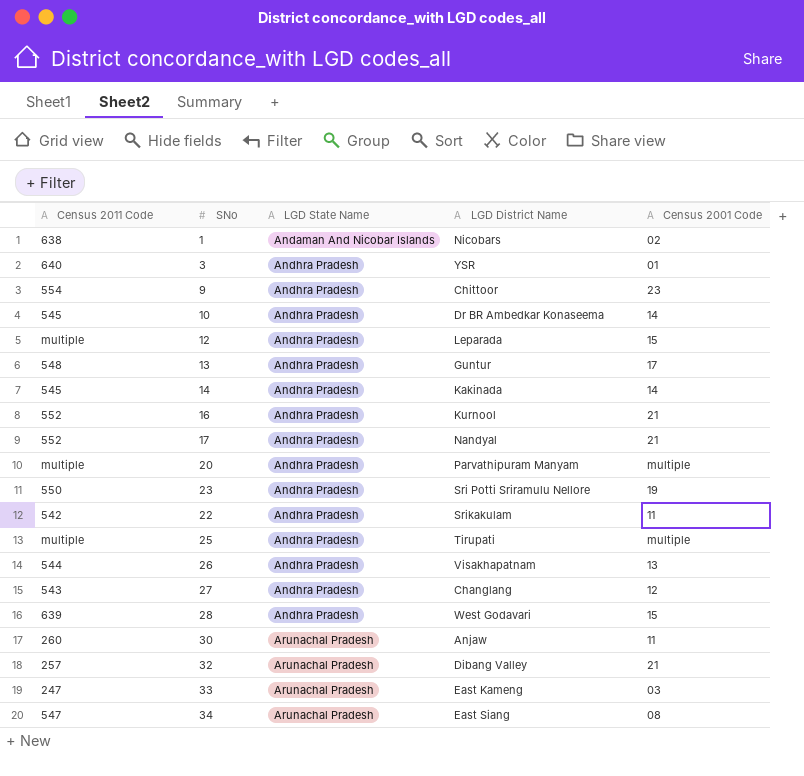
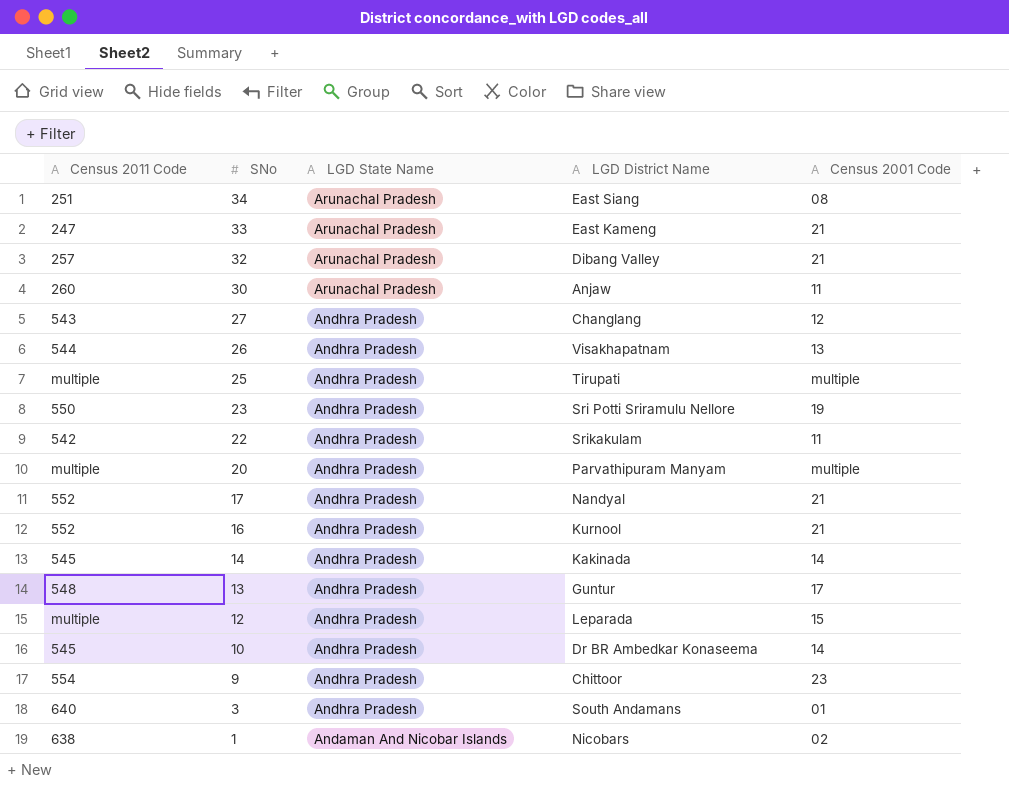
row order: LGD State Name ascending -> SNo descending
row 28: 639 | Andhra Pradesh | West Godavari | 15 -> none
34 | Census 2011 Code: 547 -> 251
33 | Census 2001 Code: 03 -> 21
3 | LGD District Name: YSR -> South Andamans

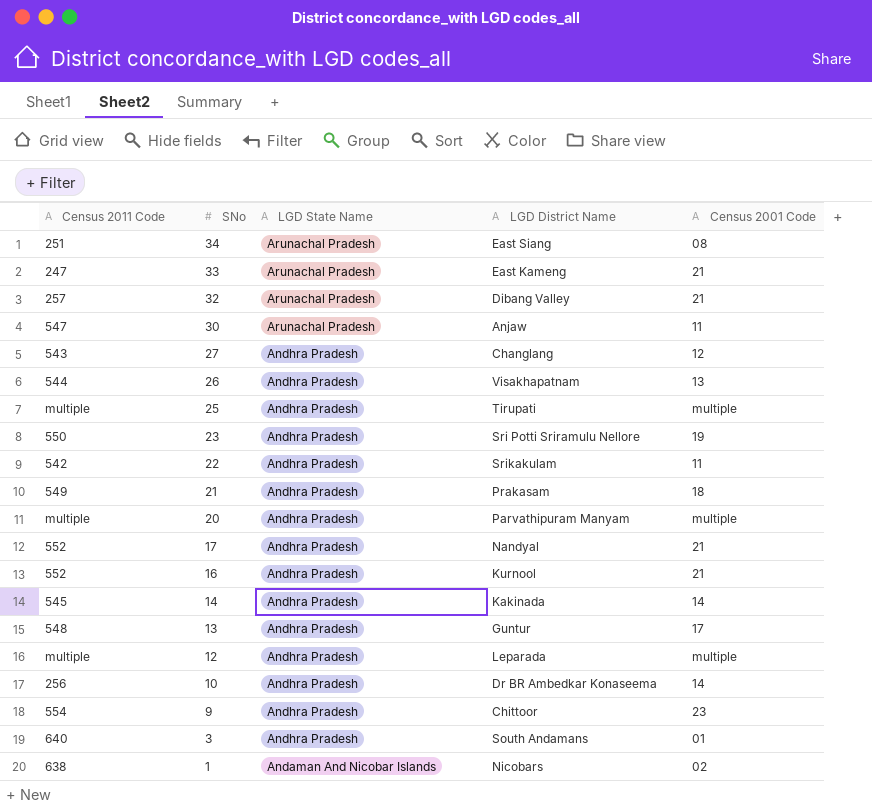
30 | Census 2011 Code: 260 -> 547
row 21: none -> 549 | Andhra Pradesh | Prakasam | 18
12 | Census 2001 Code: 15 -> multiple
10 | Census 2011 Code: 545 -> 256

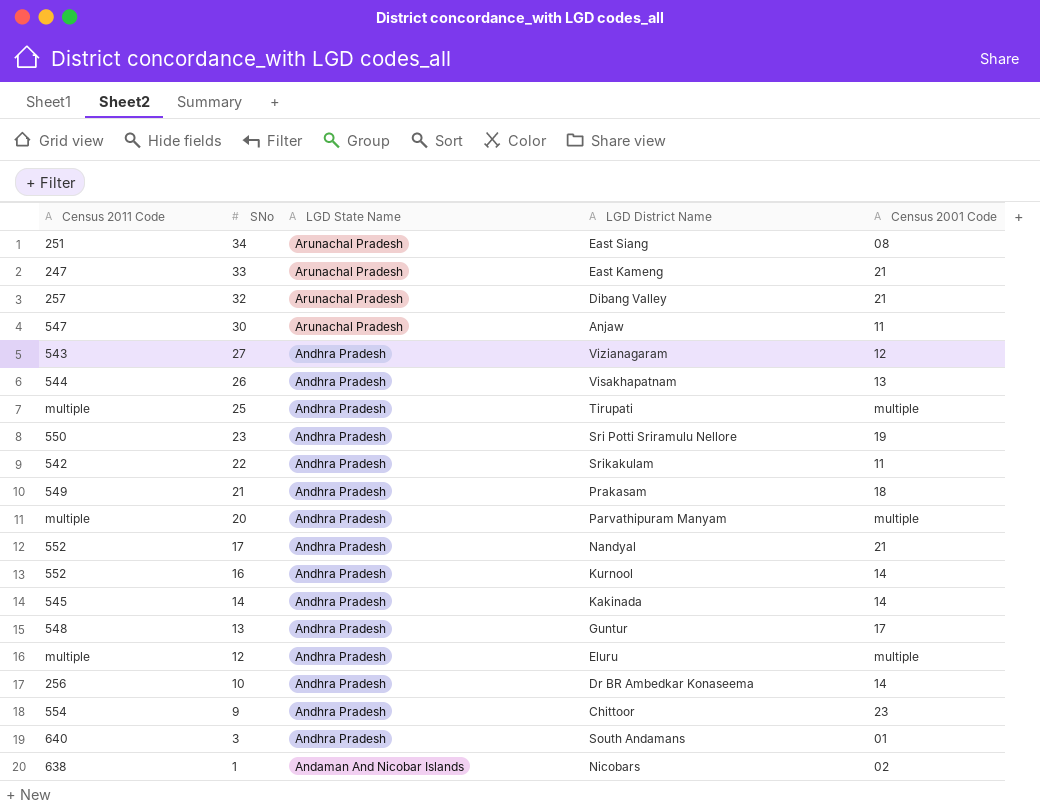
27 | LGD District Name: Changlang -> Vizianagaram
16 | Census 2001 Code: 21 -> 14
12 | LGD District Name: Leparada -> Eluru

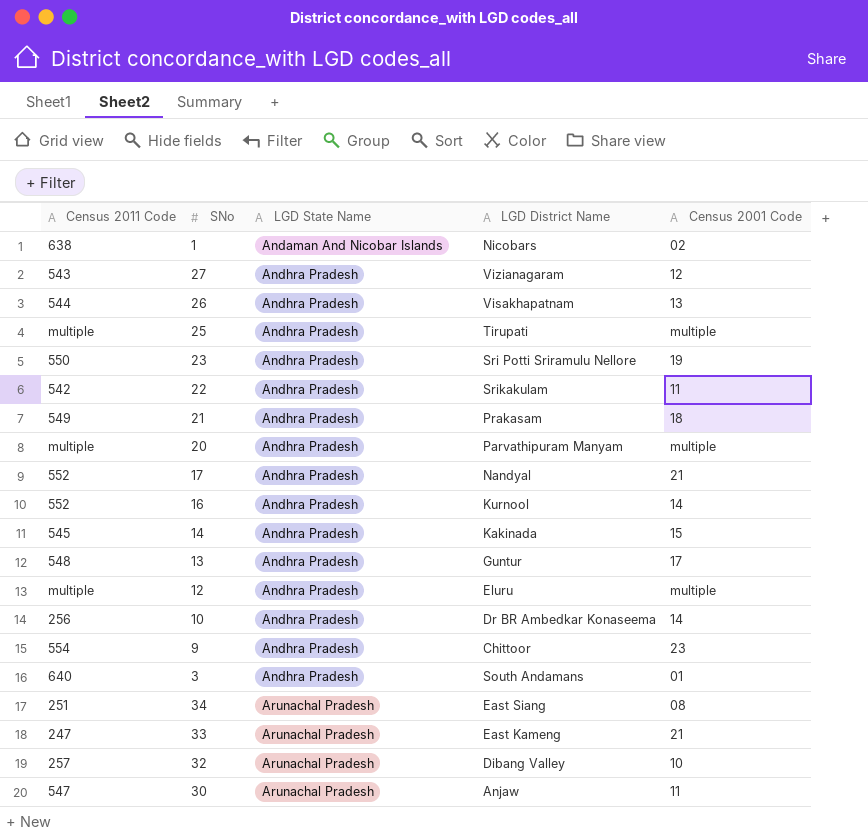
row order: SNo descending -> LGD State Name ascending
14 | Census 2001 Code: 14 -> 15
32 | Census 2001 Code: 21 -> 10

